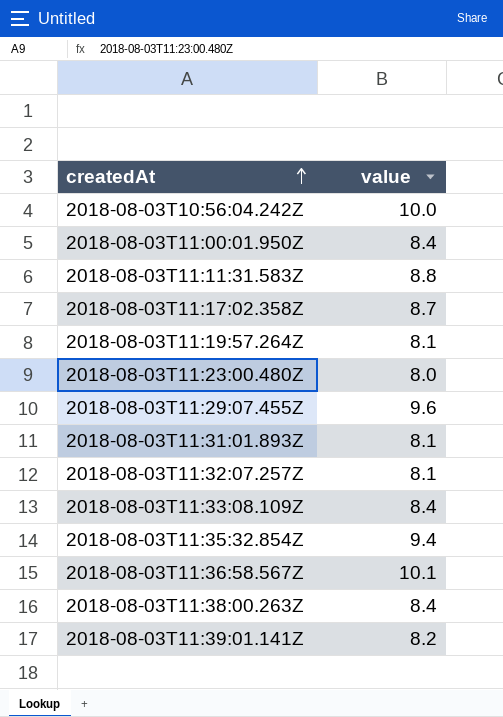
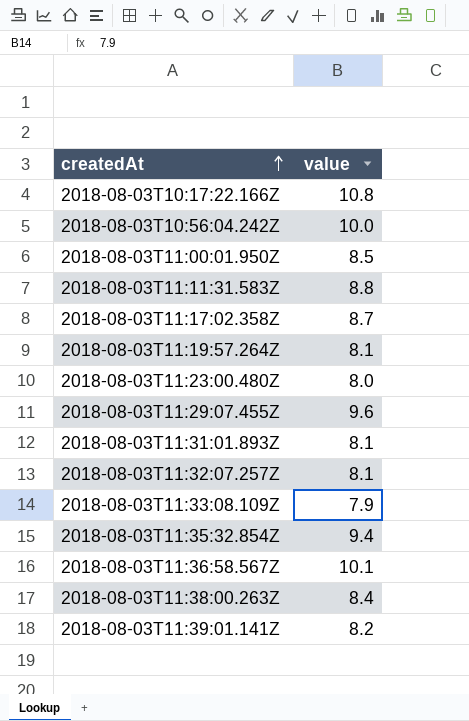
row 2018-08-03T10:17:22.166Z: none -> 10.8
2018-08-03T11:00:01.950Z | value: 8.4 -> 8.5
2018-08-03T11:33:08.109Z | value: 8.4 -> 7.9

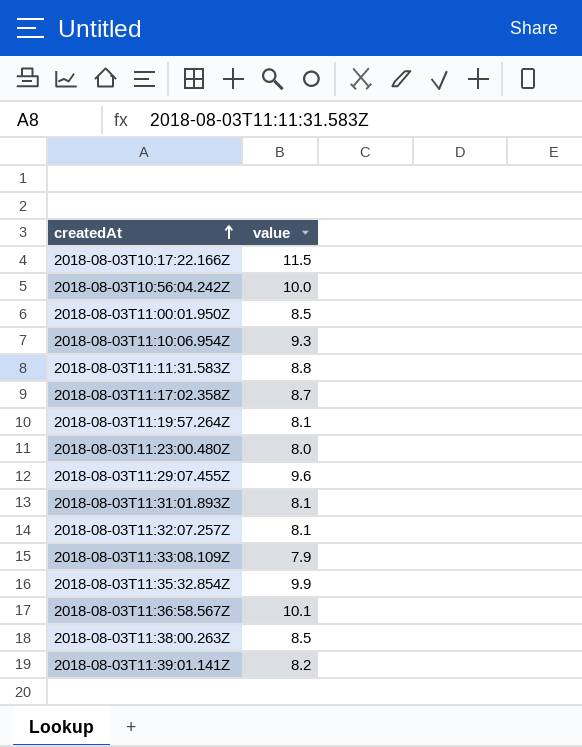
2018-08-03T10:17:22.166Z | value: 10.8 -> 11.5
row 2018-08-03T11:10:06.954Z: none -> 9.3
2018-08-03T11:35:32.854Z | value: 9.4 -> 9.9
2018-08-03T11:38:00.263Z | value: 8.4 -> 8.5

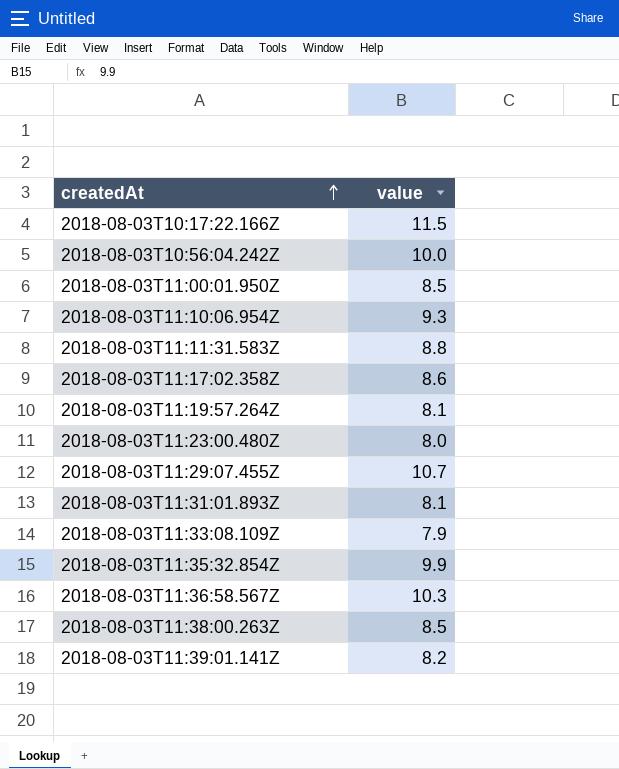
row 2018-08-03T11:32:07.257Z: 8.1 -> none
2018-08-03T11:17:02.358Z | value: 8.7 -> 8.6
2018-08-03T11:29:07.455Z | value: 9.6 -> 10.7
2018-08-03T11:36:58.567Z | value: 10.1 -> 10.3

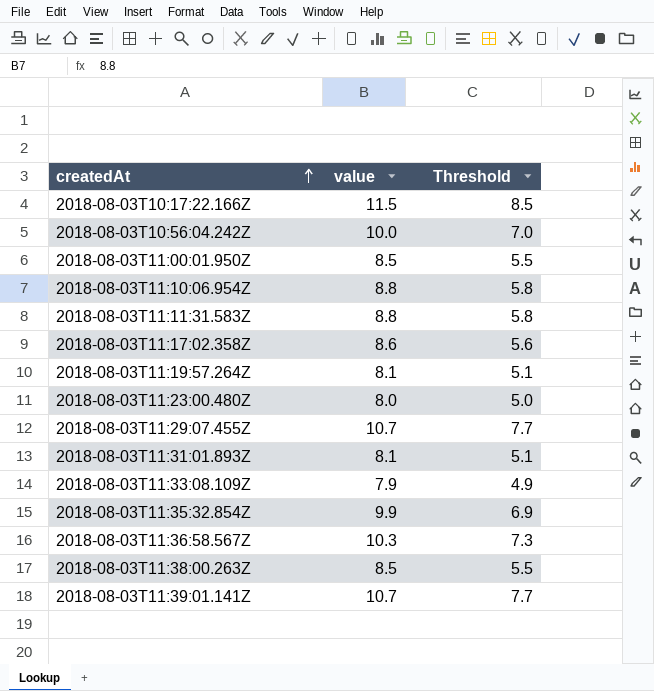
column Threshold | formula: none -> [value] - 3
2018-08-03T11:10:06.954Z | value: 9.3 -> 8.8
2018-08-03T11:39:01.141Z | value: 8.2 -> 10.7

